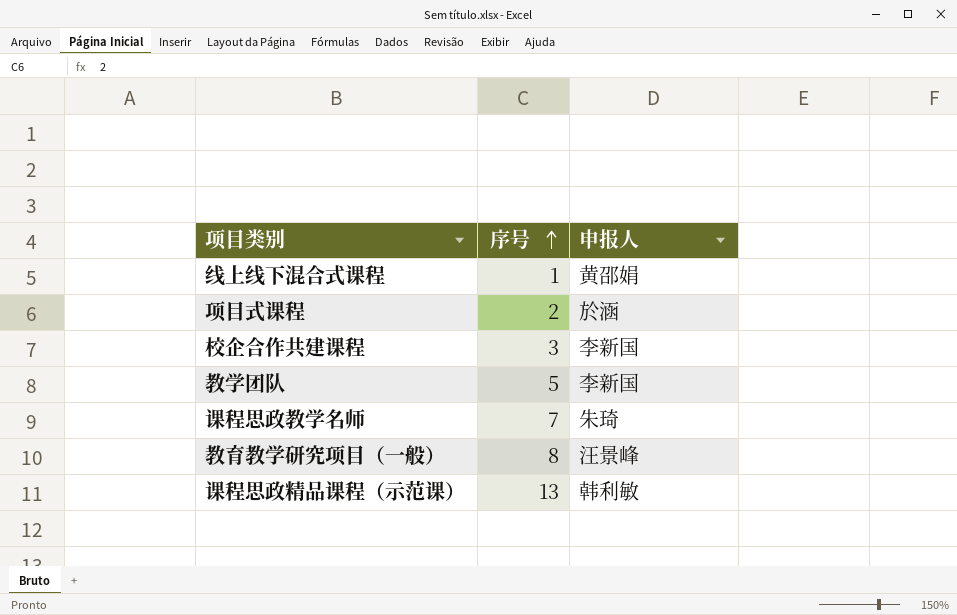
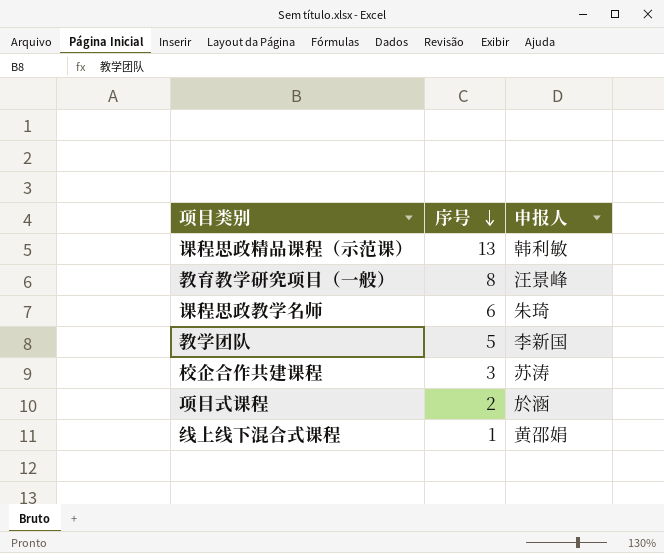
row order: 序号 ascending -> 序号 descending
课程思政教学名师 | 序号: 7 -> 6
校企合作共建课程 | 申报人: 李新国 -> 苏涛

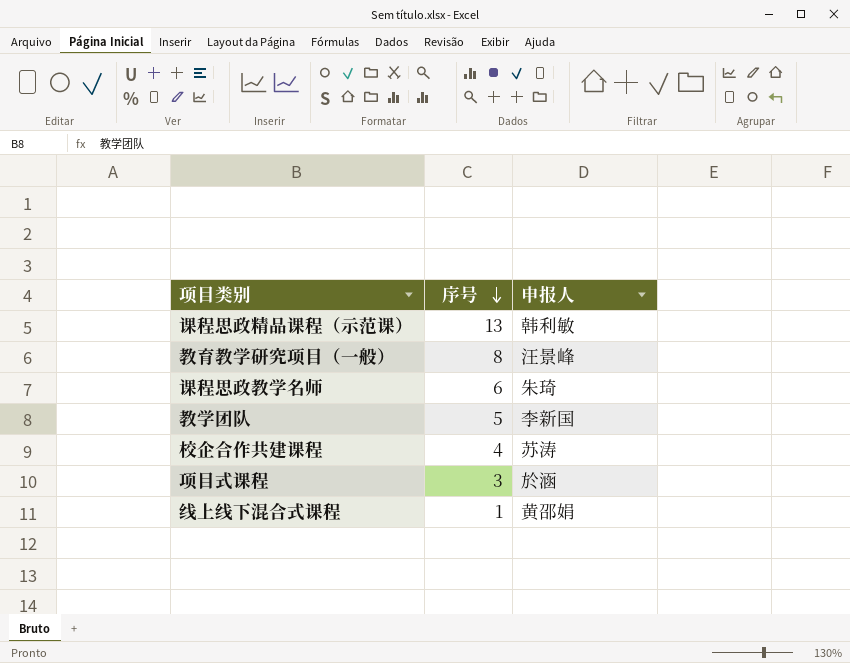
校企合作共建课程 | 序号: 3 -> 4
项目式课程 | 序号: 2 -> 3

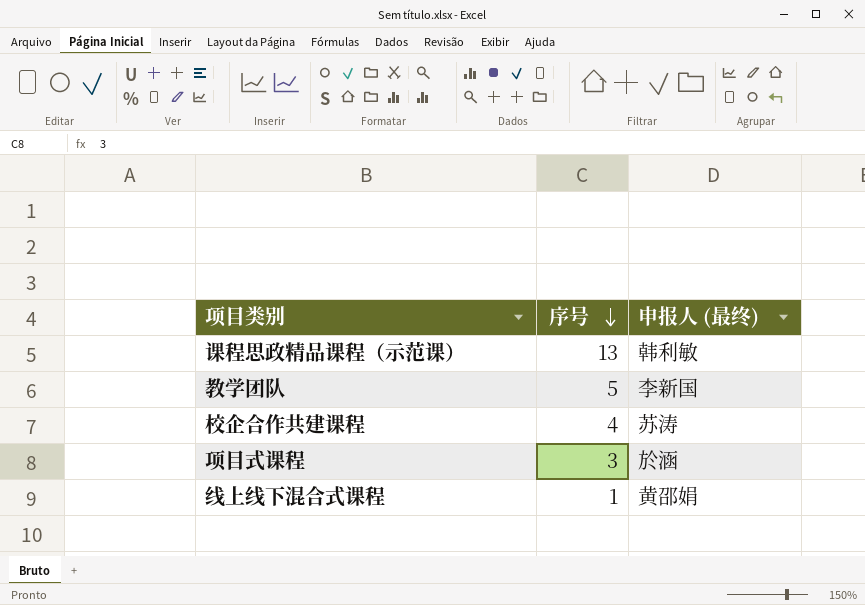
column name: 申报人 -> 申报人 (最终)
row 教育教学研究项目（一般）: 8 | 汪景峰 -> none
row 课程思政教学名师: 6 | 朱琦 -> none

